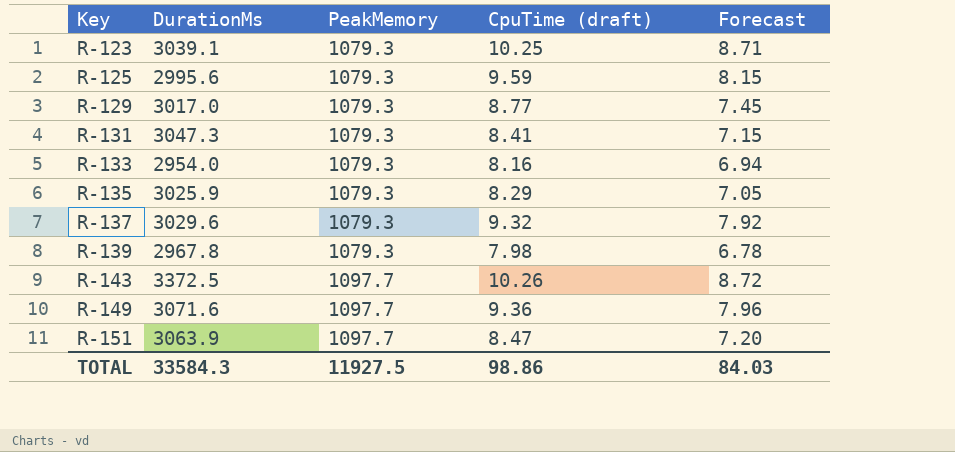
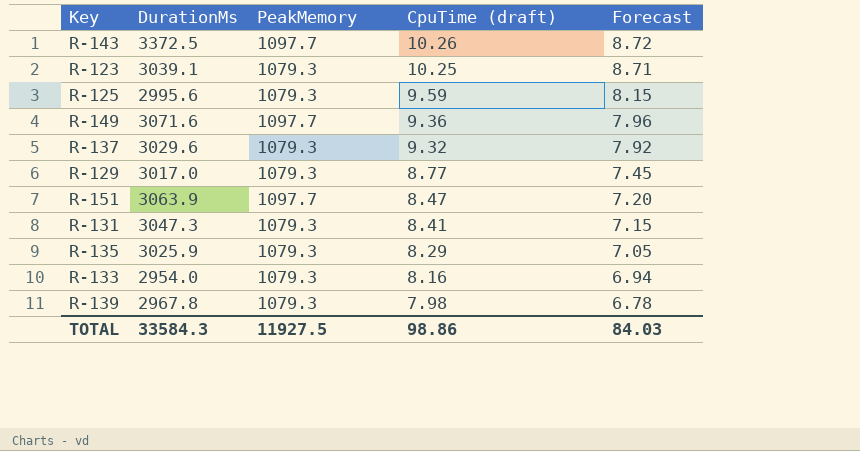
row order: Key ascending -> CpuTime (draft) descending

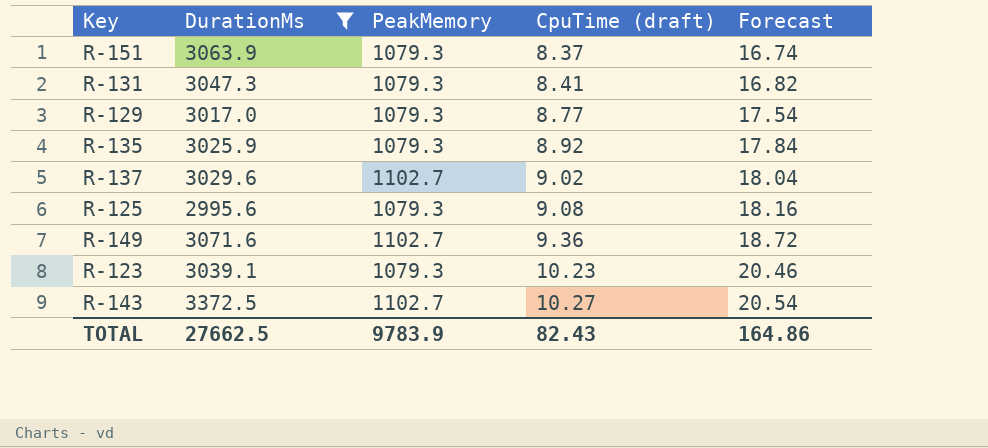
filter: none -> DurationMs >= 2995.6
row order: CpuTime (draft) descending -> CpuTime (draft) ascending
column Forecast | formula: [CpuTime (draft)] * 0.85 -> [CpuTime (draft)] * 2
R-151 | PeakMemory: 1097.7 -> 1079.3
R-151 | CpuTime (draft): 8.47 -> 8.37
R-135 | CpuTime (draft): 8.29 -> 8.92
R-137 | PeakMemory: 1079.3 -> 1102.7
R-137 | CpuTime (draft): 9.32 -> 9.02
R-125 | CpuTime (draft): 9.59 -> 9.08
R-149 | PeakMemory: 1097.7 -> 1102.7
R-123 | CpuTime (draft): 10.25 -> 10.23
R-143 | PeakMemory: 1097.7 -> 1102.7
R-143 | CpuTime (draft): 10.26 -> 10.27
TOTAL | DurationMs: 33584.3 -> 27662.5
TOTAL | PeakMemory: 11927.5 -> 9783.9
TOTAL | CpuTime (draft): 98.86 -> 82.43
TOTAL | Forecast: 84.03 -> 164.86

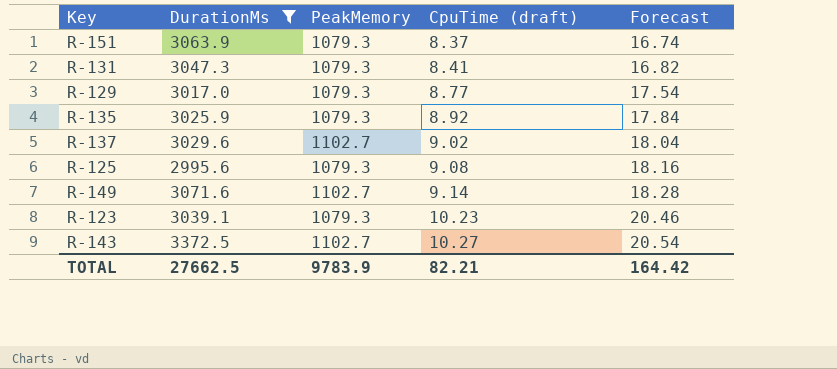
R-149 | CpuTime (draft): 9.36 -> 9.14
R-149 | Forecast: 18.72 -> 18.28
TOTAL | CpuTime (draft): 82.43 -> 82.21
TOTAL | Forecast: 164.86 -> 164.42

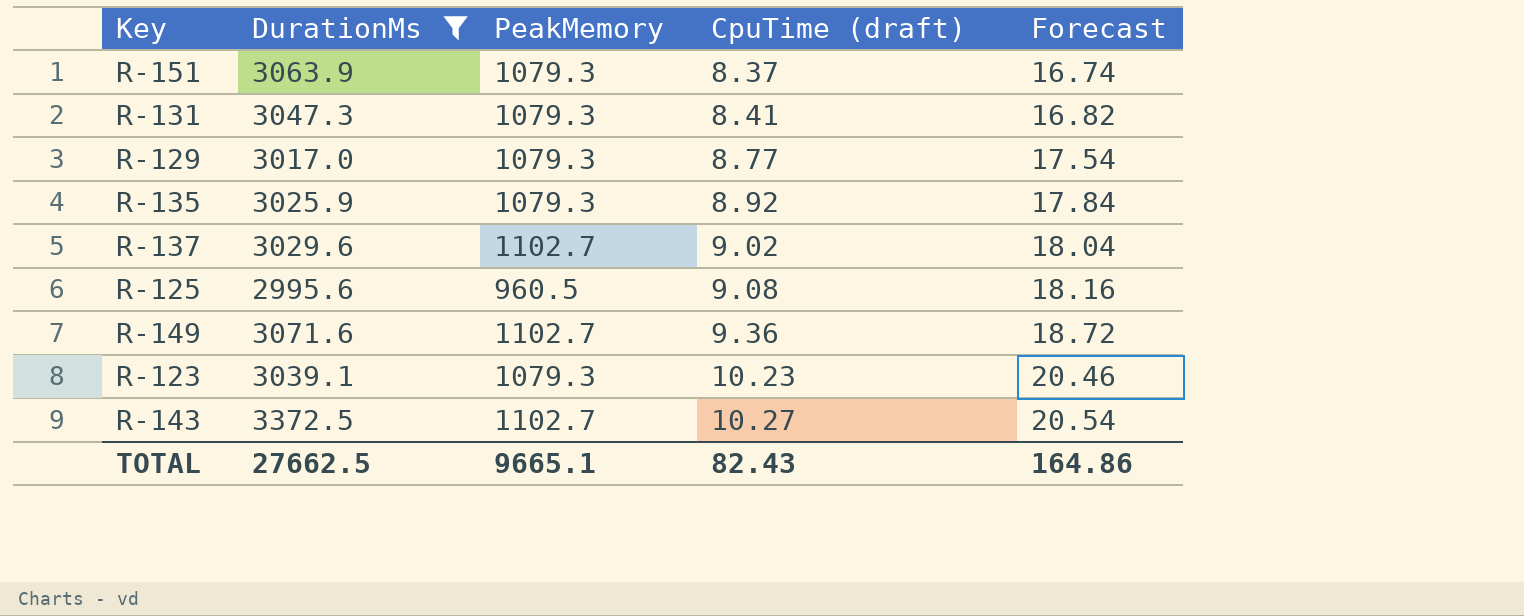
R-125 | PeakMemory: 1079.3 -> 960.5
R-149 | CpuTime (draft): 9.14 -> 9.36
R-149 | Forecast: 18.28 -> 18.72
TOTAL | PeakMemory: 9783.9 -> 9665.1
TOTAL | CpuTime (draft): 82.21 -> 82.43
TOTAL | Forecast: 164.42 -> 164.86

